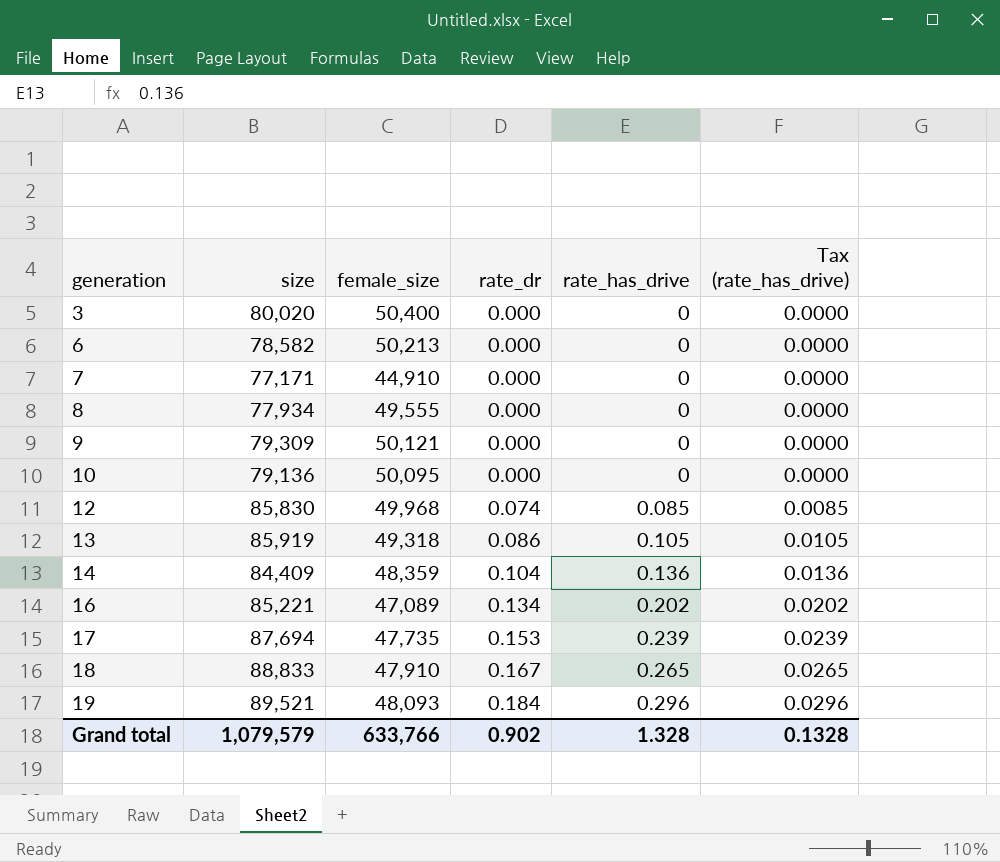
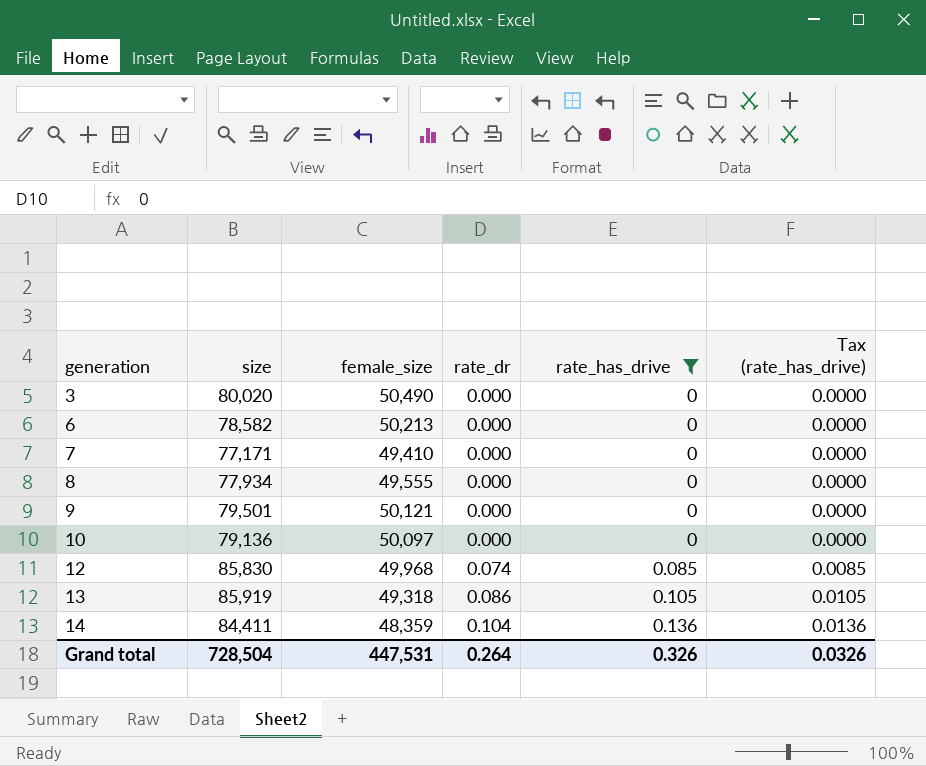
filter: none -> rate_has_drive <= 0.136
3 | female_size: 50,400 -> 50,490
7 | female_size: 44,910 -> 49,410
9 | size: 79,309 -> 79,501
10 | female_size: 50,095 -> 50,097
14 | size: 84,409 -> 84,411
Grand total | size: 1,079,579 -> 728,504
Grand total | female_size: 633,766 -> 447,531
Grand total | rate_dr: 0.902 -> 0.264
Grand total | rate_has_drive: 1.328 -> 0.326
Grand total | Tax (rate_has_drive): 0.1328 -> 0.0326

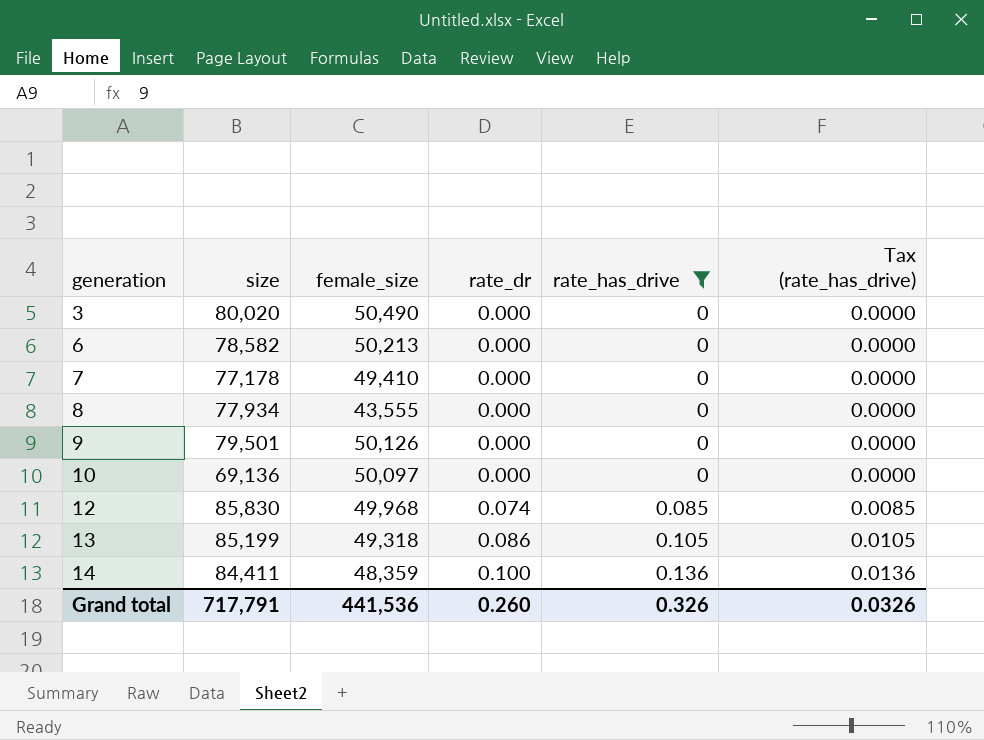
7 | size: 77,171 -> 77,178
8 | female_size: 49,555 -> 43,555
9 | female_size: 50,121 -> 50,126
10 | size: 79,136 -> 69,136
13 | size: 85,919 -> 85,199
14 | rate_dr: 0.104 -> 0.100
Grand total | size: 728,504 -> 717,791
Grand total | female_size: 447,531 -> 441,536
Grand total | rate_dr: 0.264 -> 0.260

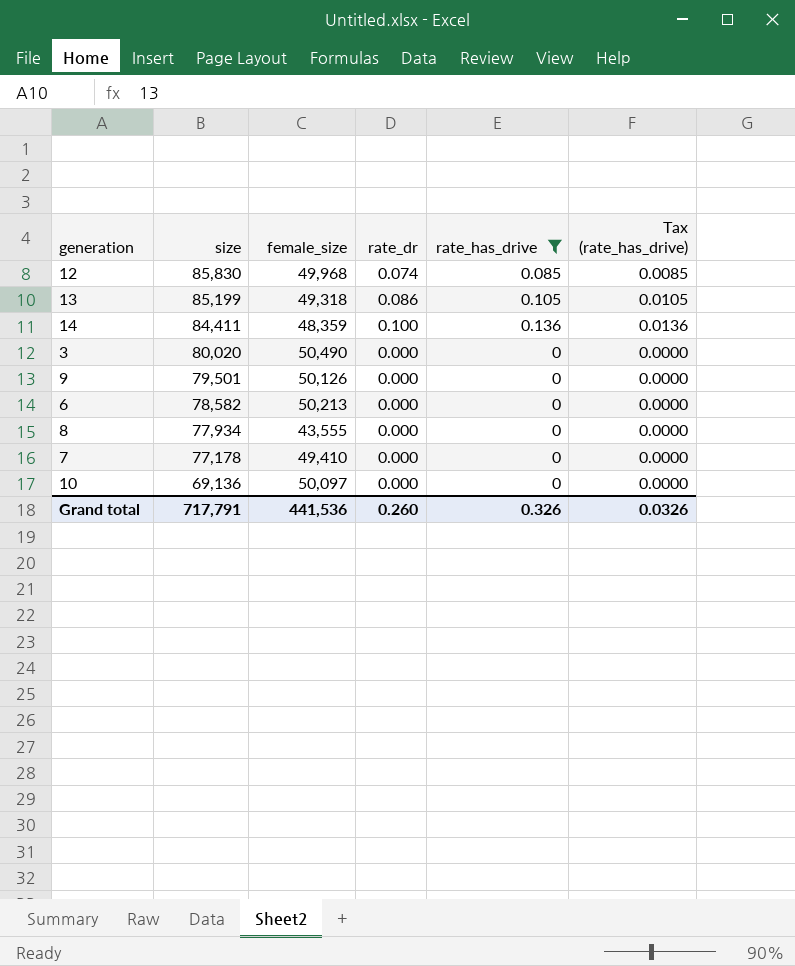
row order: generation ascending -> size descending

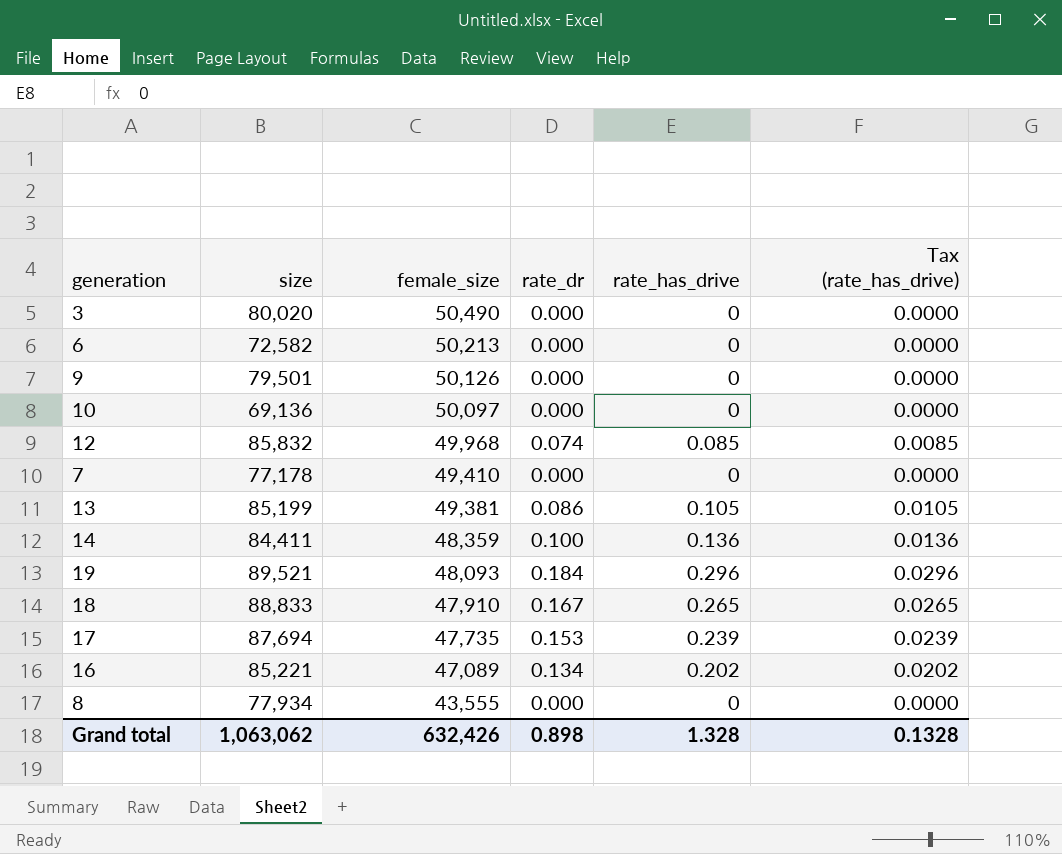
filter: rate_has_drive <= 0.136 -> none
row order: size descending -> female_size descending
6 | size: 78,582 -> 72,582
12 | size: 85,830 -> 85,832
13 | female_size: 49,318 -> 49,381
Grand total | size: 717,791 -> 1,063,062
Grand total | female_size: 441,536 -> 632,426
Grand total | rate_dr: 0.260 -> 0.898
Grand total | rate_has_drive: 0.326 -> 1.328
Grand total | Tax (rate_has_drive): 0.0326 -> 0.1328

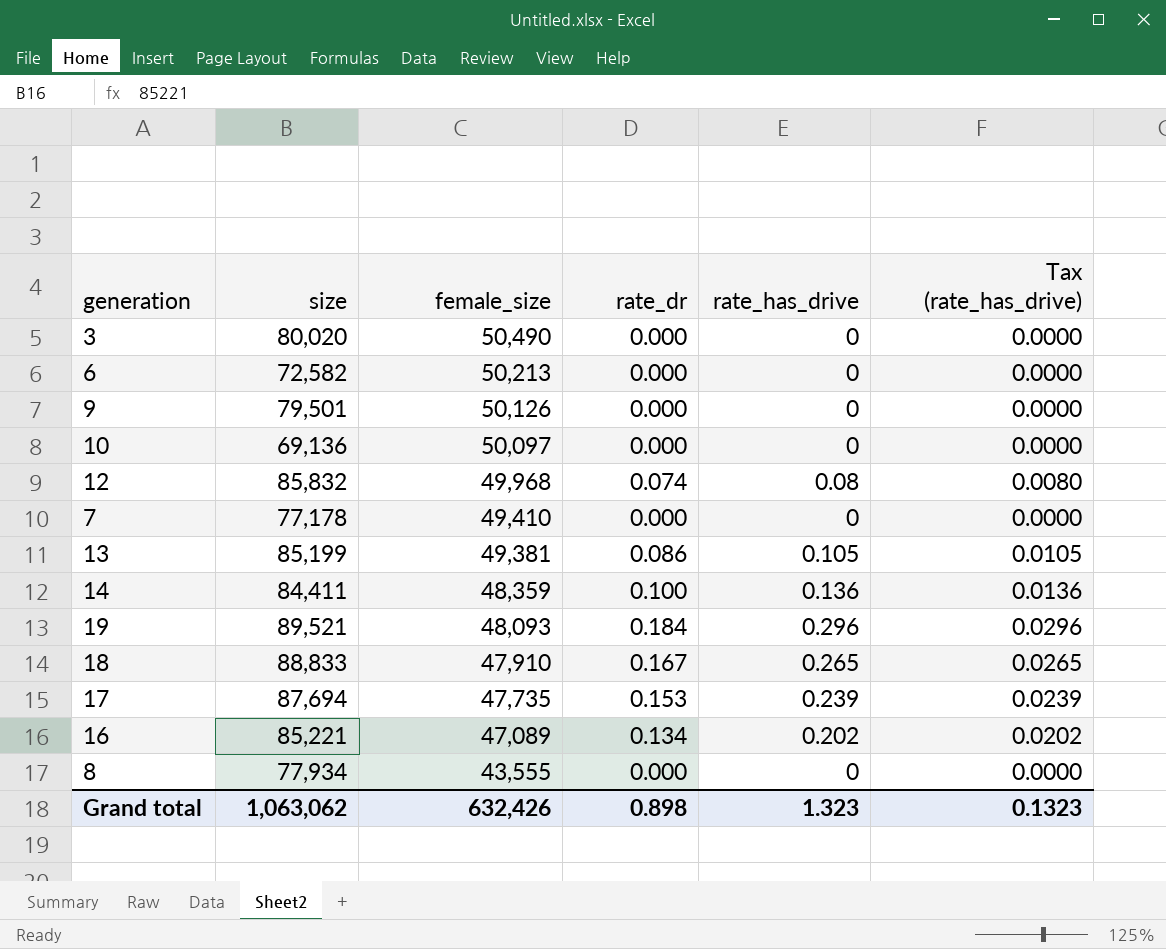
12 | rate_has_drive: 0.085 -> 0.08
12 | Tax (rate_has_drive): 0.0085 -> 0.0080
Grand total | rate_has_drive: 1.328 -> 1.323
Grand total | Tax (rate_has_drive): 0.1328 -> 0.1323

